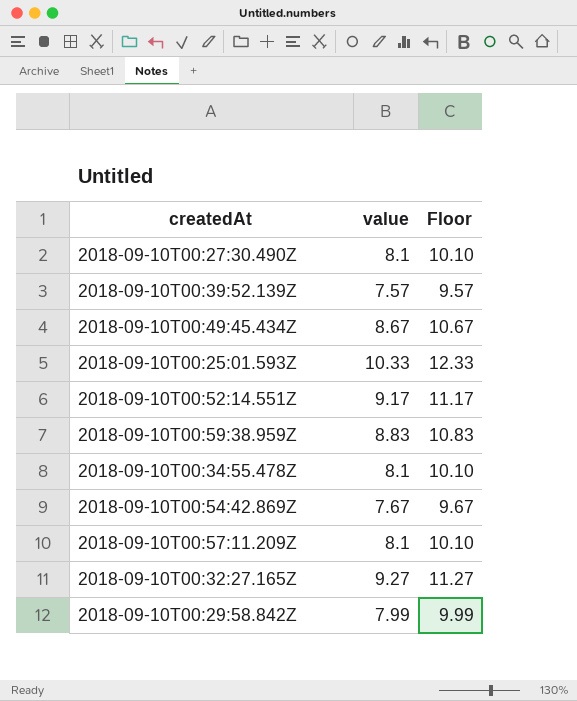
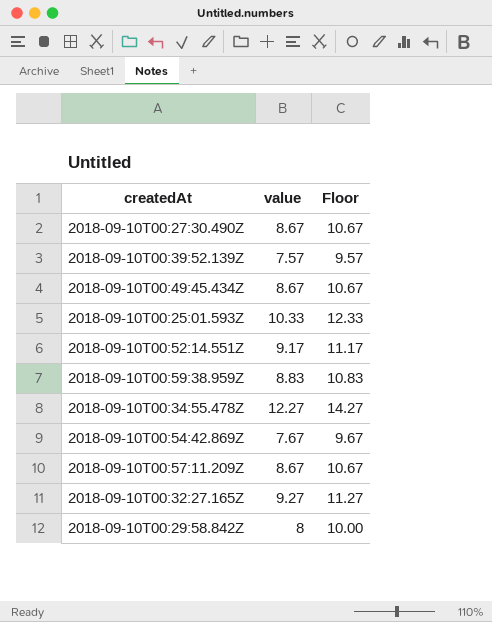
2018-09-10T00:27:30.490Z | value: 8.1 -> 8.67
2018-09-10T00:27:30.490Z | Floor: 10.10 -> 10.67
2018-09-10T00:34:55.478Z | value: 8.1 -> 12.27
2018-09-10T00:34:55.478Z | Floor: 10.10 -> 14.27
2018-09-10T00:57:11.209Z | value: 8.1 -> 8.67
2018-09-10T00:57:11.209Z | Floor: 10.10 -> 10.67
2018-09-10T00:29:58.842Z | value: 7.99 -> 8
2018-09-10T00:29:58.842Z | Floor: 9.99 -> 10.00

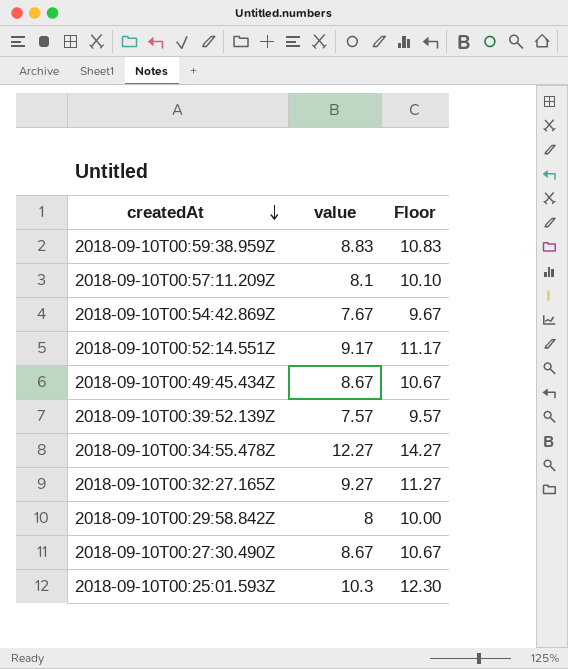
row order: none -> createdAt descending
2018-09-10T00:57:11.209Z | value: 8.67 -> 8.1
2018-09-10T00:57:11.209Z | Floor: 10.67 -> 10.10
2018-09-10T00:25:01.593Z | value: 10.33 -> 10.3
2018-09-10T00:25:01.593Z | Floor: 12.33 -> 12.30

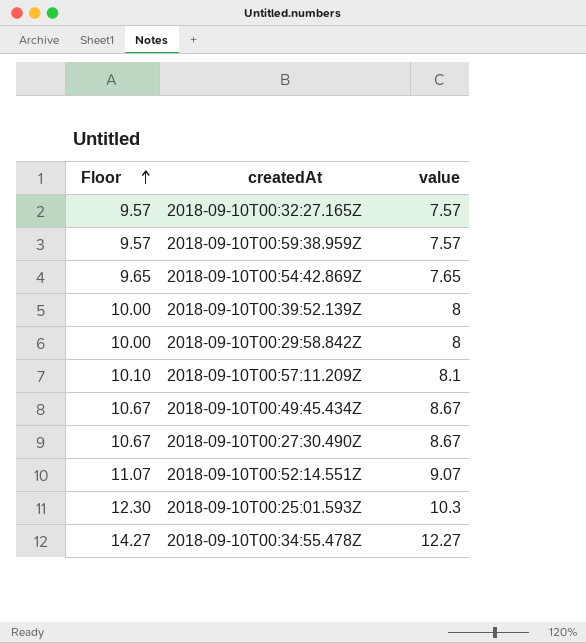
row order: createdAt descending -> Floor ascending
column Floor | position: 3 -> 1
2018-09-10T00:32:27.165Z | Floor: 11.27 -> 9.57
2018-09-10T00:32:27.165Z | value: 9.27 -> 7.57
2018-09-10T00:59:38.959Z | Floor: 10.83 -> 9.57
2018-09-10T00:59:38.959Z | value: 8.83 -> 7.57
2018-09-10T00:54:42.869Z | Floor: 9.67 -> 9.65
2018-09-10T00:54:42.869Z | value: 7.67 -> 7.65
2018-09-10T00:39:52.139Z | Floor: 9.57 -> 10.00
2018-09-10T00:39:52.139Z | value: 7.57 -> 8
2018-09-10T00:52:14.551Z | Floor: 11.17 -> 11.07
2018-09-10T00:52:14.551Z | value: 9.17 -> 9.07

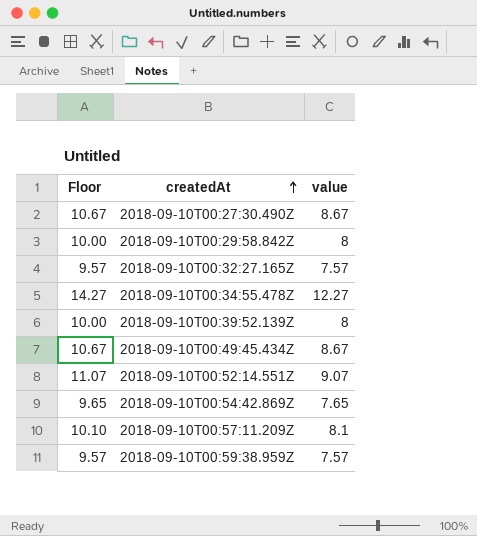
row order: Floor ascending -> createdAt ascending
row 2018-09-10T00:25:01.593Z: 12.30 | 10.3 -> none

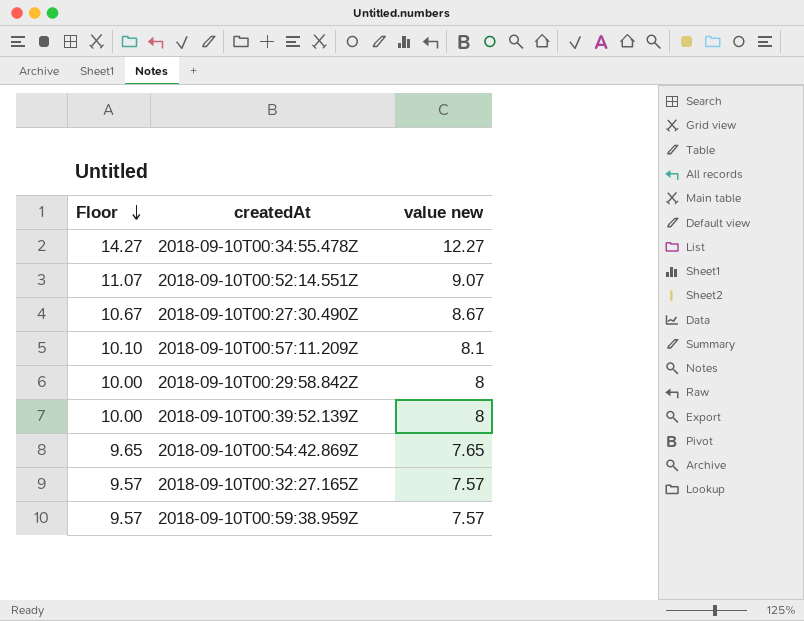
row order: createdAt ascending -> Floor descending
column name: value -> value new
row 2018-09-10T00:49:45.434Z: 10.67 | 8.67 -> none

